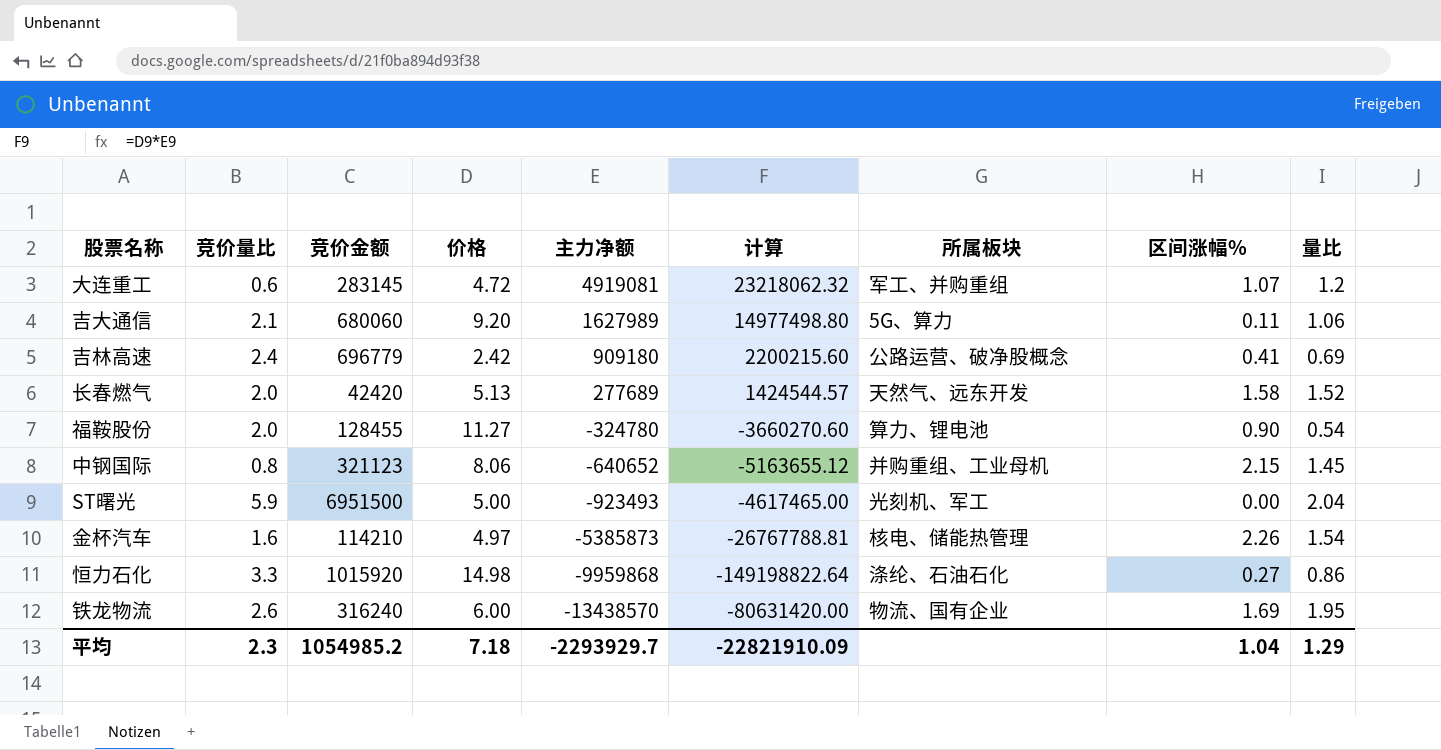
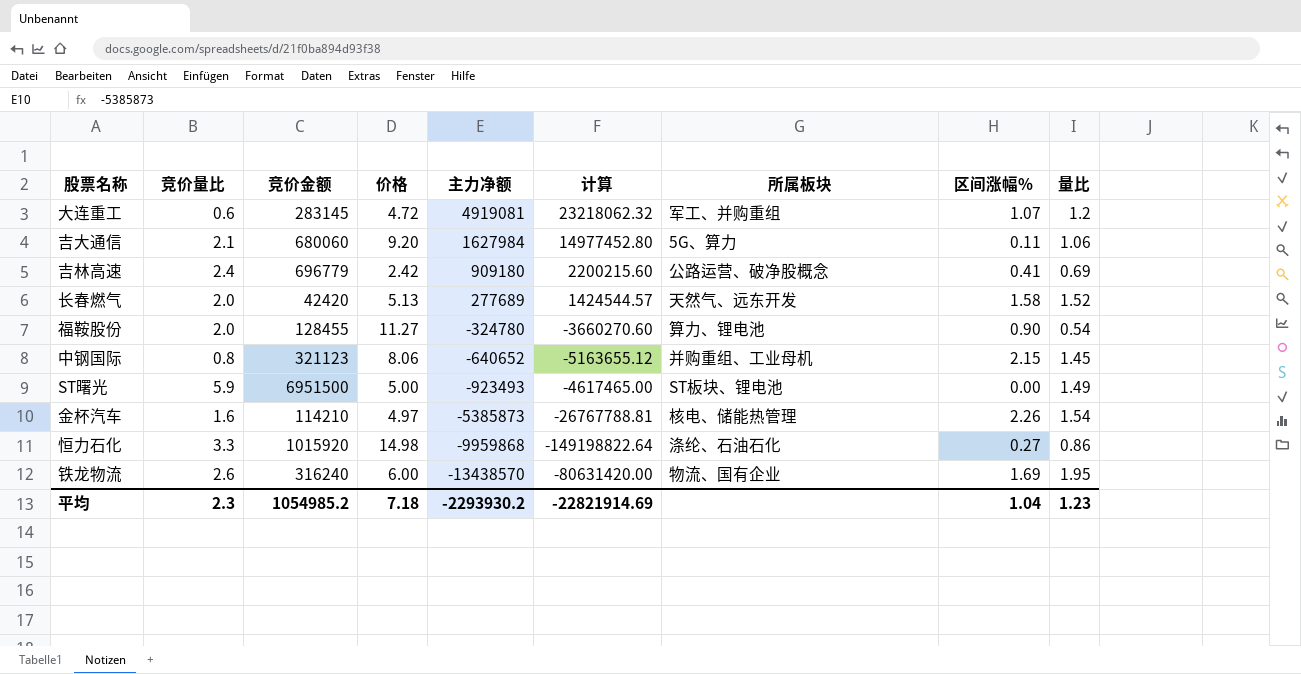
吉大通信 | 主力净额: 1627989 -> 1627984
吉大通信 | 计算: 14977498.80 -> 14977452.80
ST曙光 | 所属板块: 光刻机、军工 -> ST板块、锂电池
ST曙光 | 量比: 2.04 -> 1.49
平均 | 主力净额: -2293929.7 -> -2293930.2
平均 | 计算: -22821910.09 -> -22821914.69
平均 | 量比: 1.29 -> 1.23

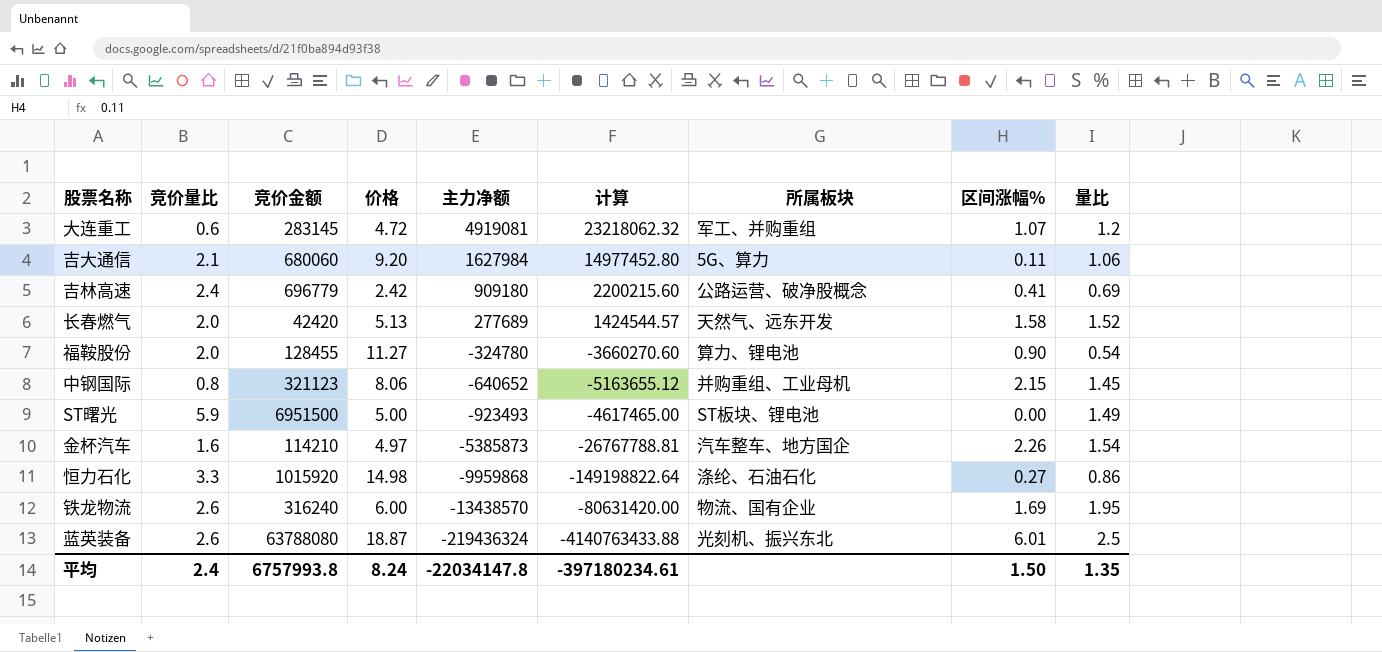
金杯汽车 | 所属板块: 核电、储能热管理 -> 汽车整车、地方国企
row 蓝英装备: none -> 2.6 | 63788080 | 18.87 | -219436324 | -4140763433.88 | 光刻机、振兴东北 | 6.01 | 2.5
平均 | 竞价量比: 2.3 -> 2.4
平均 | 竞价金额: 1054985.2 -> 6757993.8
平均 | 价格: 7.18 -> 8.24
平均 | 主力净额: -2293930.2 -> -22034147.8
平均 | 计算: -22821914.69 -> -397180234.61
平均 | 区间涨幅%: 1.04 -> 1.50
平均 | 量比: 1.23 -> 1.35

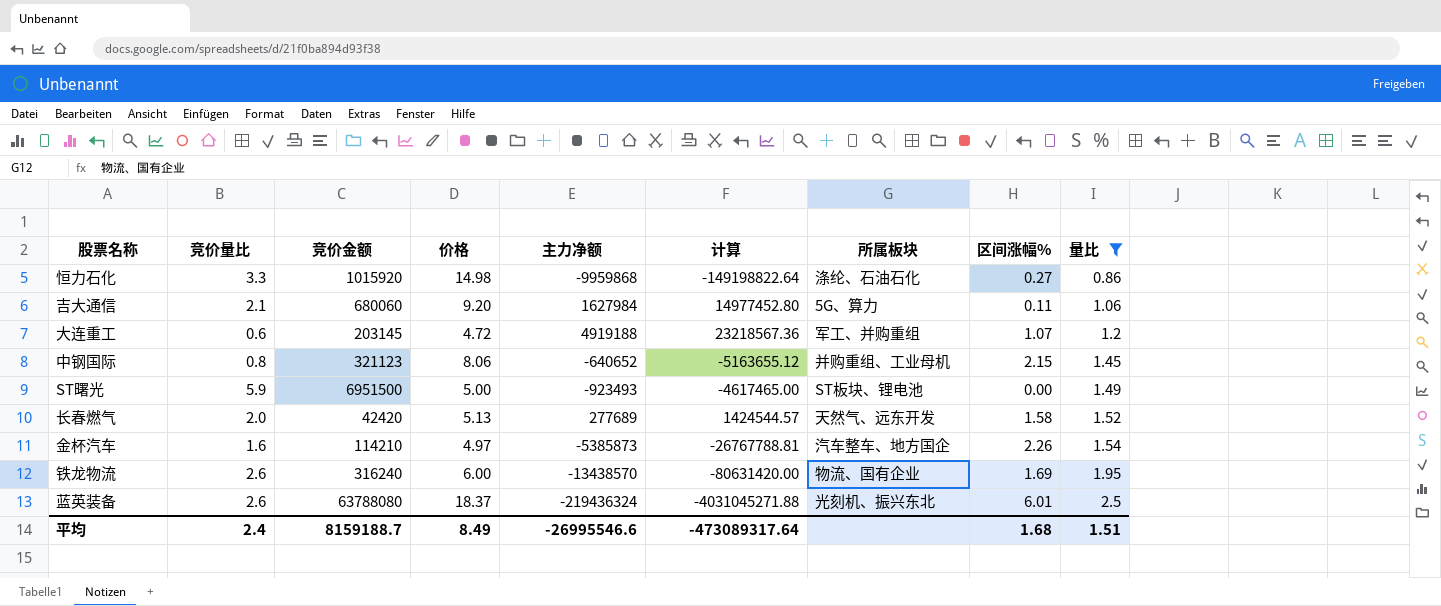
filter: none -> 量比 >= 0.86
row order: 主力净额 descending -> 量比 ascending
大连重工 | 竞价金额: 283145 -> 203145
大连重工 | 主力净额: 4919081 -> 4919188
大连重工 | 计算: 23218062.32 -> 23218567.36
蓝英装备 | 价格: 18.87 -> 18.37
蓝英装备 | 计算: -4140763433.88 -> -4031045271.88
平均 | 竞价金额: 6757993.8 -> 8159188.7
平均 | 价格: 8.24 -> 8.49
平均 | 主力净额: -22034147.8 -> -26995546.6
平均 | 计算: -397180234.61 -> -473089317.64
平均 | 区间涨幅%: 1.50 -> 1.68
平均 | 量比: 1.35 -> 1.51

